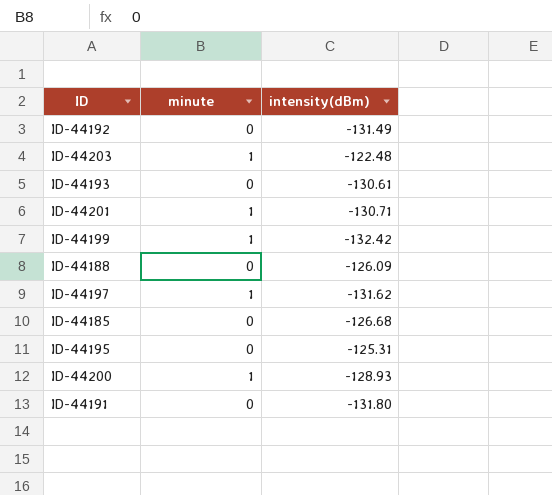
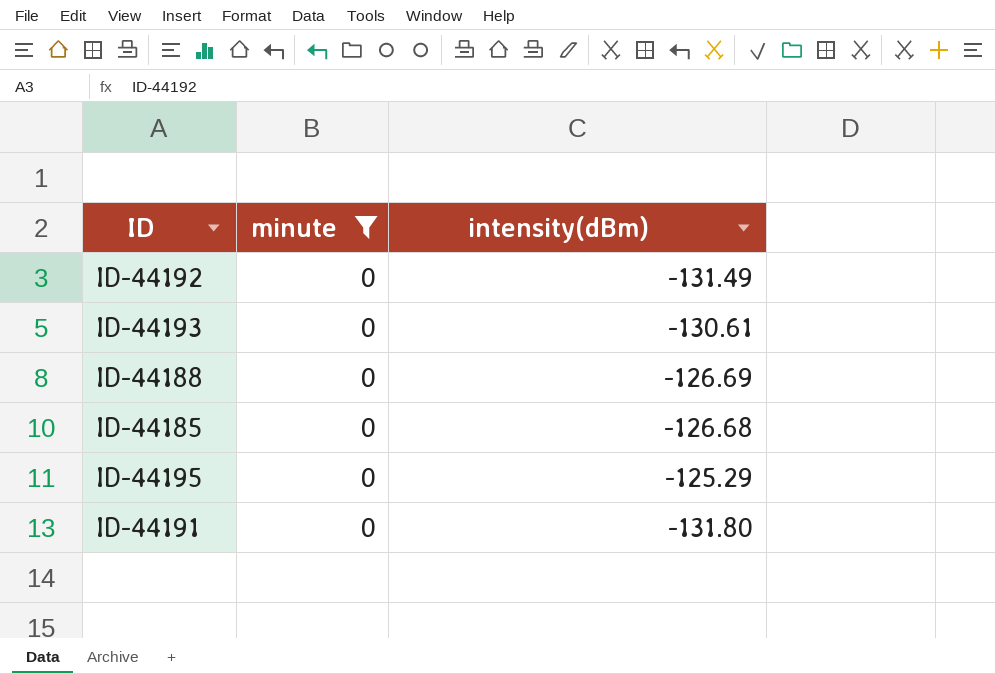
filter: none -> minute = 0
ID-44188 | intensity(dBm): -126.09 -> -126.69
ID-44195 | intensity(dBm): -125.31 -> -125.29

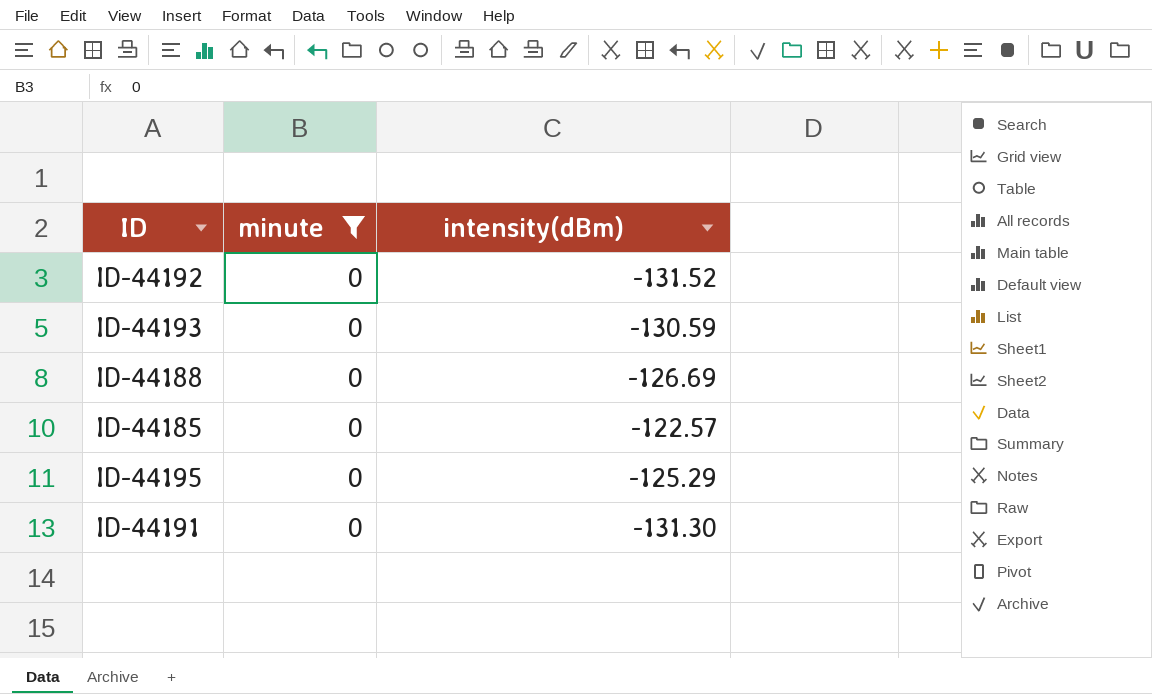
ID-44192 | intensity(dBm): -131.49 -> -131.52
ID-44193 | intensity(dBm): -130.61 -> -130.59
ID-44185 | intensity(dBm): -126.68 -> -122.57
ID-44191 | intensity(dBm): -131.80 -> -131.30

